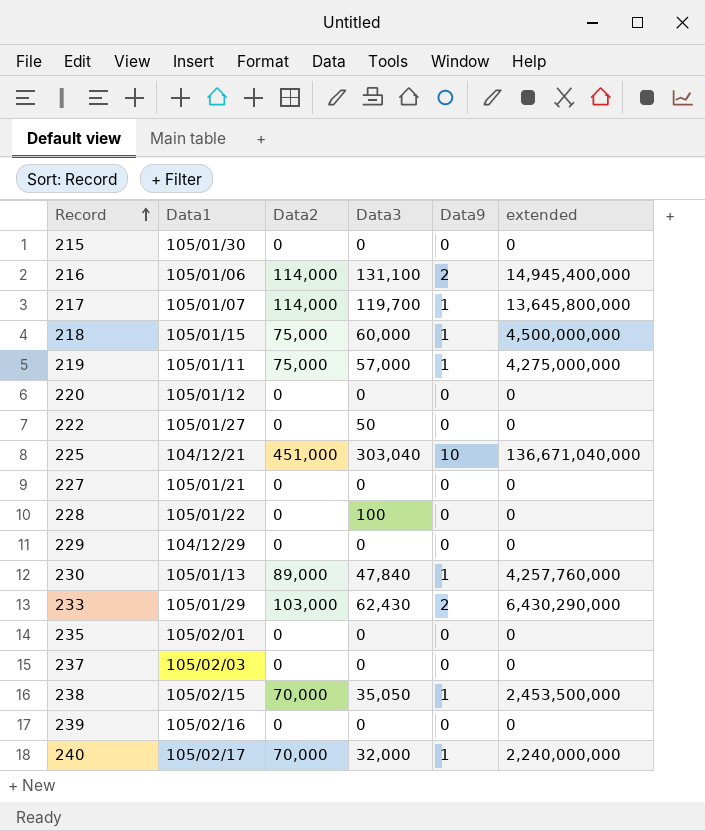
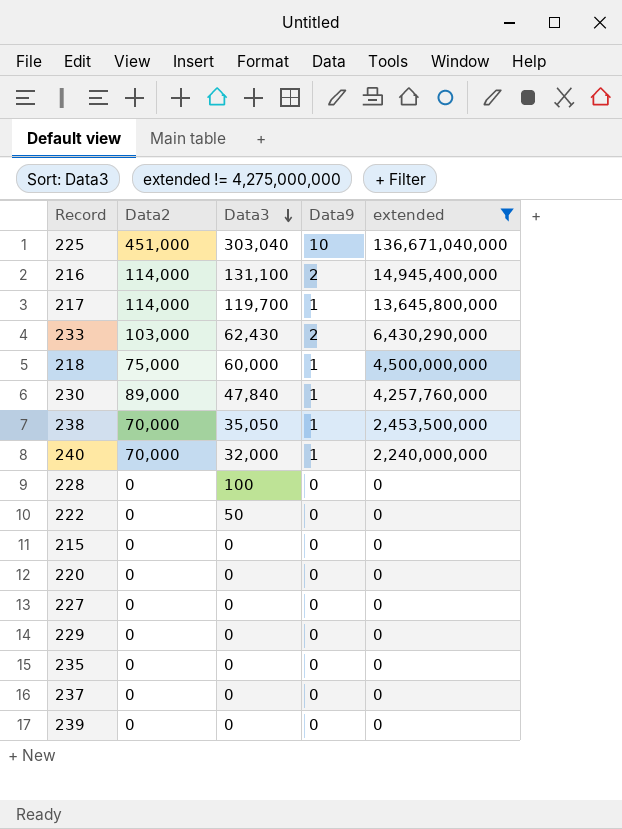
filter: none -> extended != 4,275,000,000
row order: Record ascending -> Data3 descending
column Data1 | position: 2 -> none

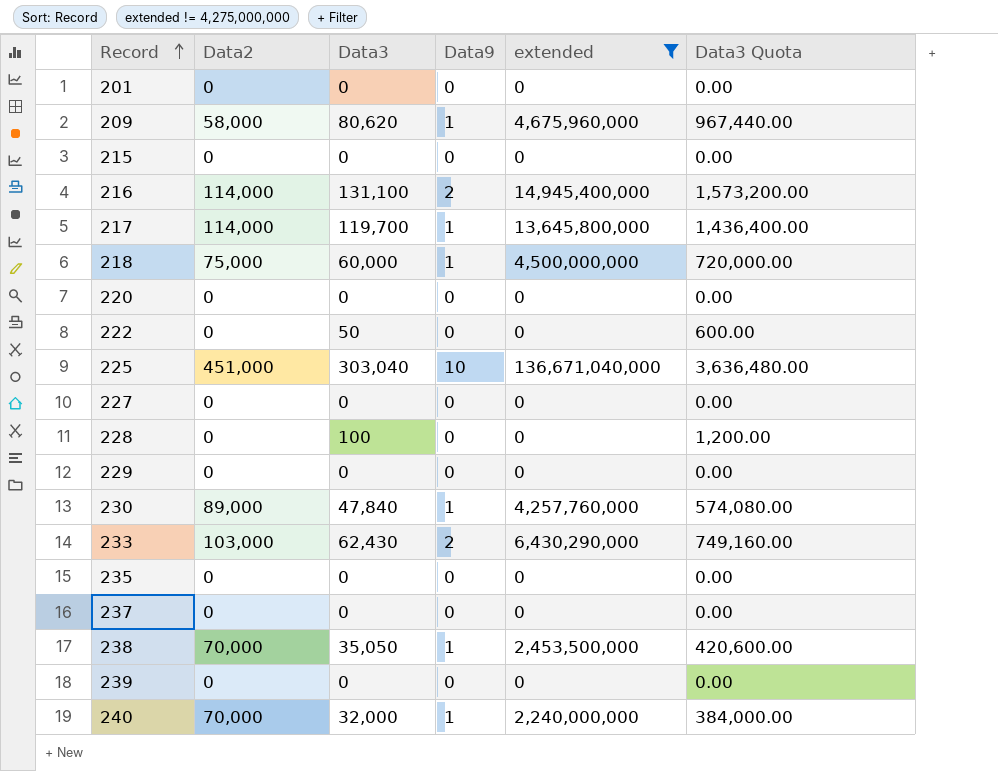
row order: Data3 descending -> Record ascending
column Data3 Quota | formula: none -> [Data3] * 12
row 201: none -> 0 | 0 | 0 | 0 | 0.00
row 209: none -> 58,000 | 80,620 | 1 | 4,675,960,000 | 967,440.00

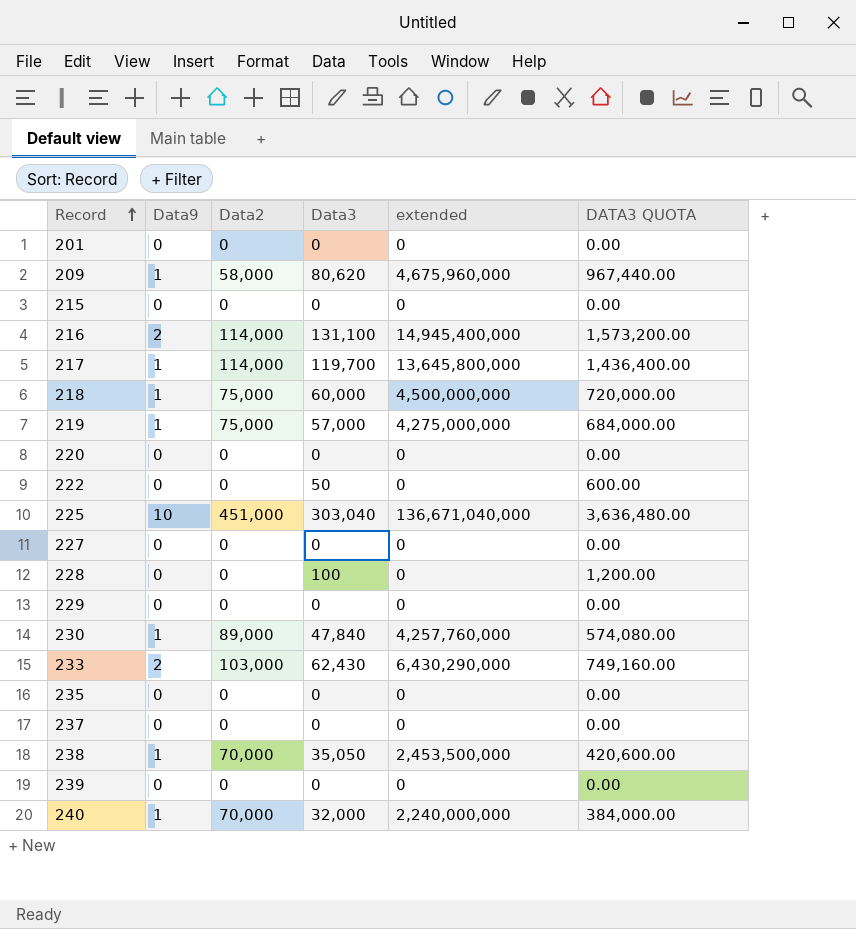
filter: extended != 4,275,000,000 -> none
column Data9 | position: 4 -> 2
column name: Data3 Quota -> DATA3 QUOTA

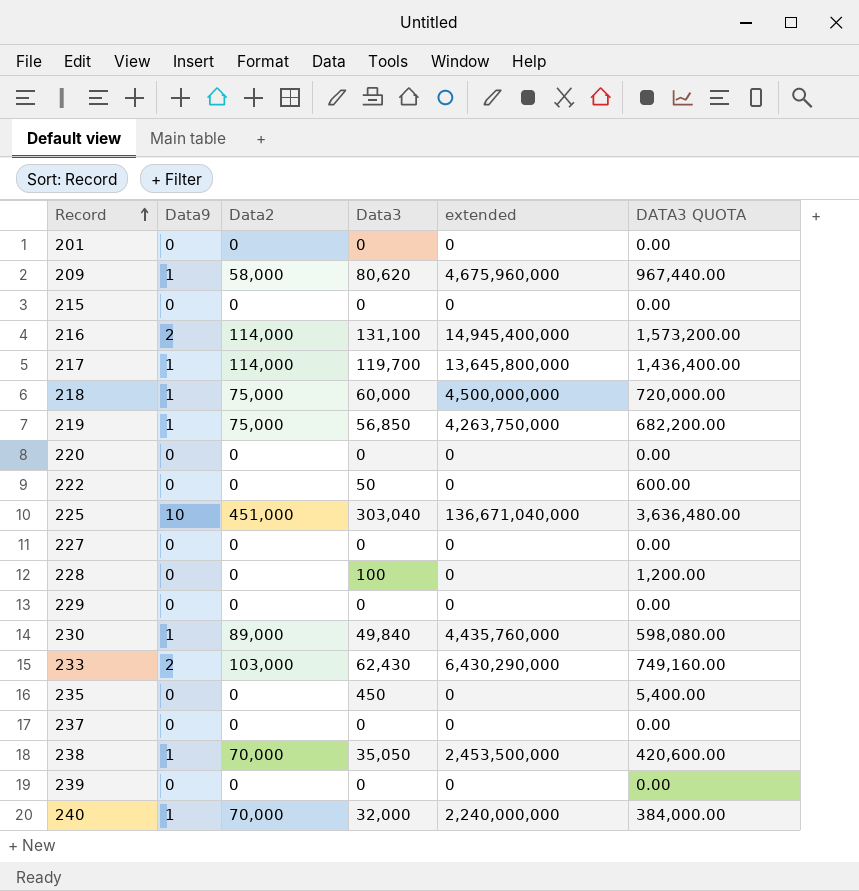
219 | Data3: 57,000 -> 56,850
219 | extended: 4,275,000,000 -> 4,263,750,000
219 | DATA3 QUOTA: 684,000.00 -> 682,200.00
230 | Data3: 47,840 -> 49,840
230 | extended: 4,257,760,000 -> 4,435,760,000
230 | DATA3 QUOTA: 574,080.00 -> 598,080.00
235 | Data3: 0 -> 450
235 | DATA3 QUOTA: 0.00 -> 5,400.00

